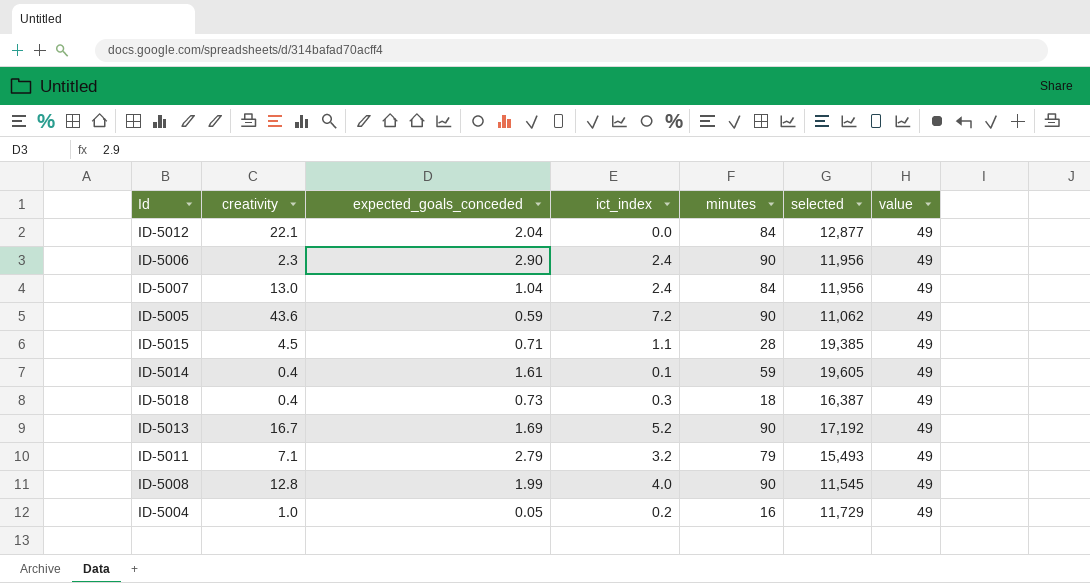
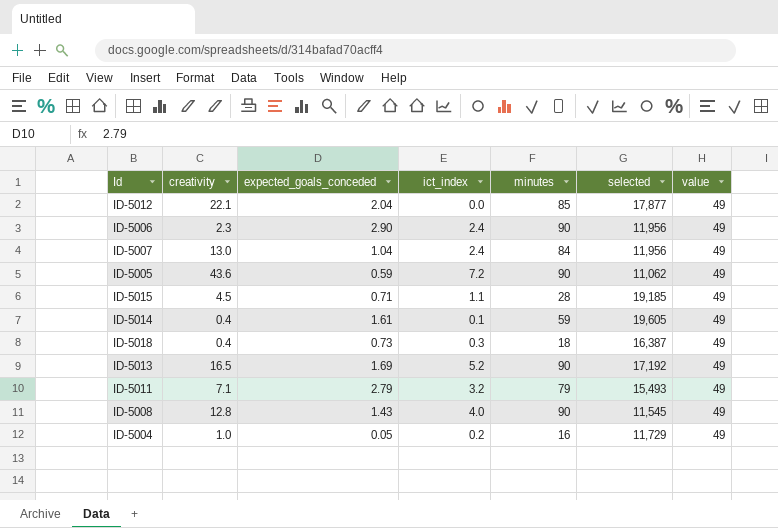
ID-5012 | minutes: 84 -> 85
ID-5012 | selected: 12,877 -> 17,877
ID-5015 | selected: 19,385 -> 19,185
ID-5013 | creativity: 16.7 -> 16.5
ID-5008 | expected_goals_conceded: 1.99 -> 1.43

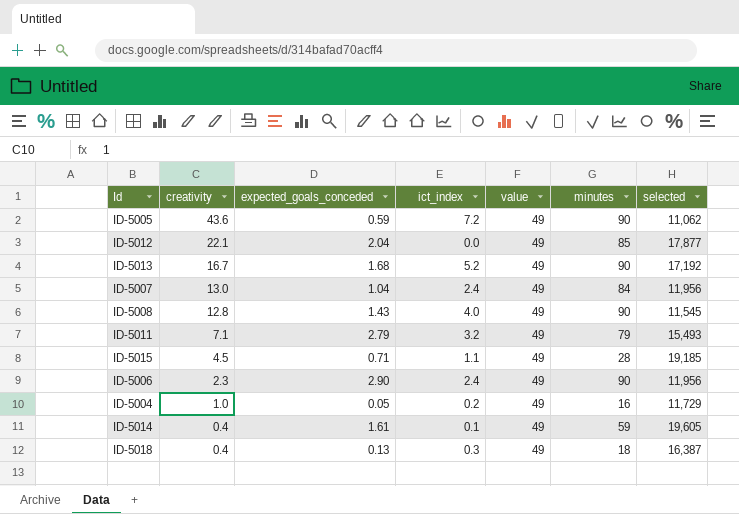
row order: none -> creativity descending
column value | position: 7 -> 5
ID-5013 | creativity: 16.5 -> 16.7
ID-5013 | expected_goals_conceded: 1.69 -> 1.68
ID-5018 | expected_goals_conceded: 0.73 -> 0.13

